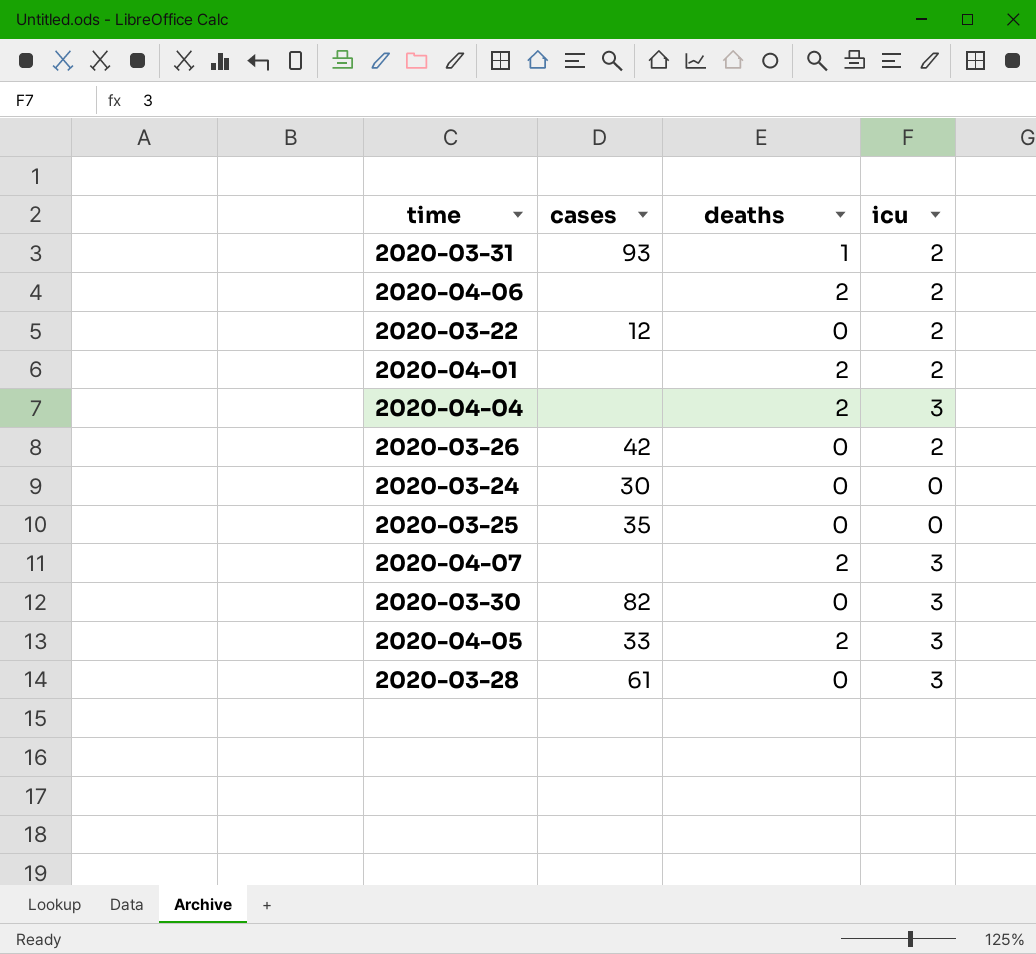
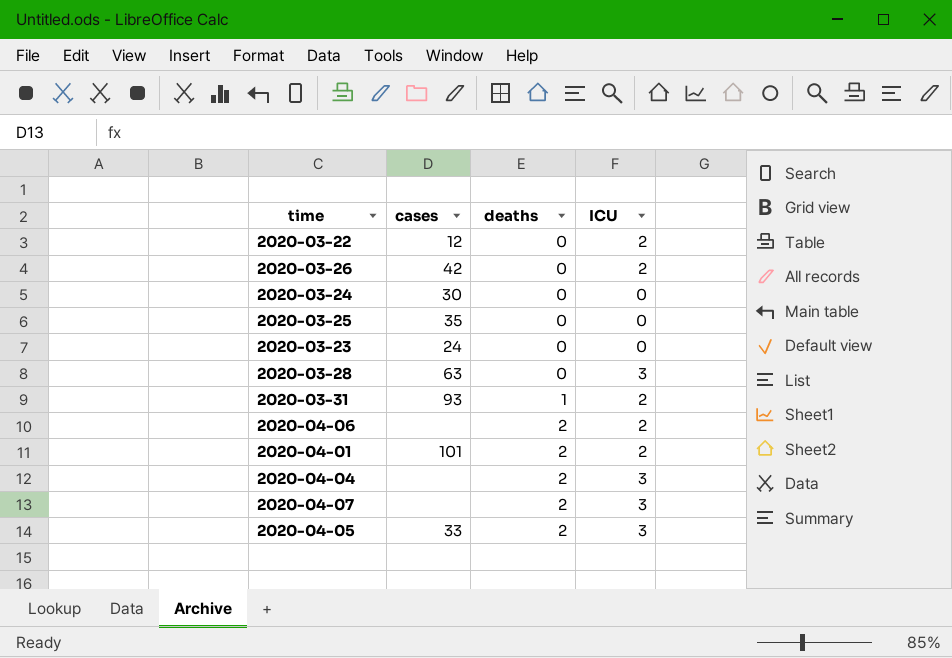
row order: none -> deaths ascending
column name: icu -> ICU
row 2020-03-30: 82 | 0 | 3 -> none
row 2020-03-23: none -> 24 | 0 | 0
2020-03-28 | cases: 61 -> 63
2020-04-01 | cases: none -> 101

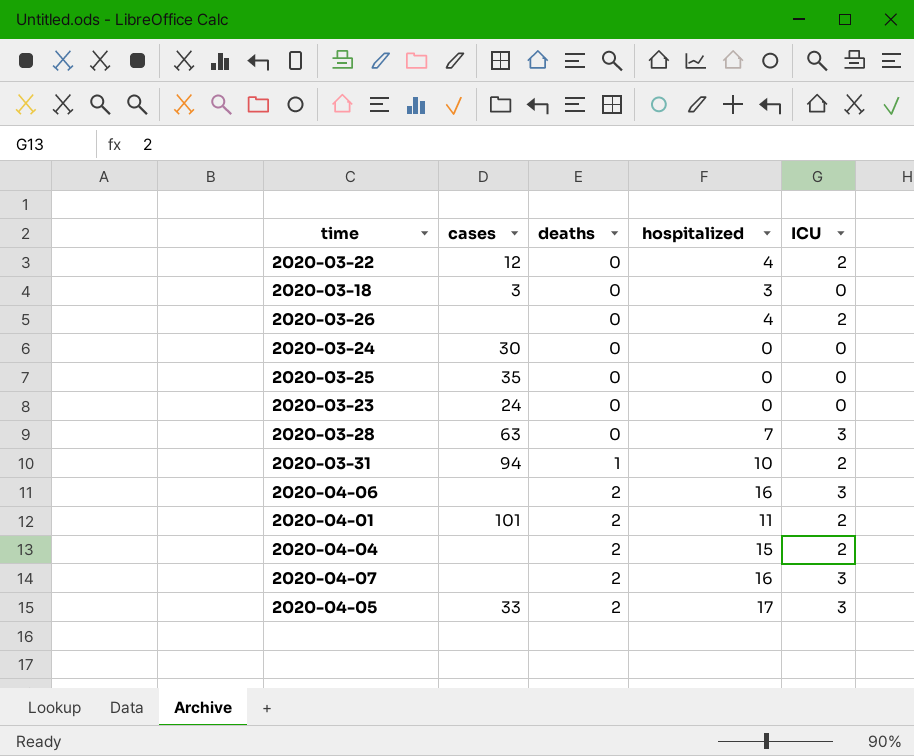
column hospitalized | position: none -> 4
row 2020-03-18: none -> 3 | 0 | 3 | 0
2020-03-26 | cases: 42 -> none
2020-03-31 | cases: 93 -> 94
2020-04-06 | ICU: 2 -> 3
2020-04-04 | ICU: 3 -> 2

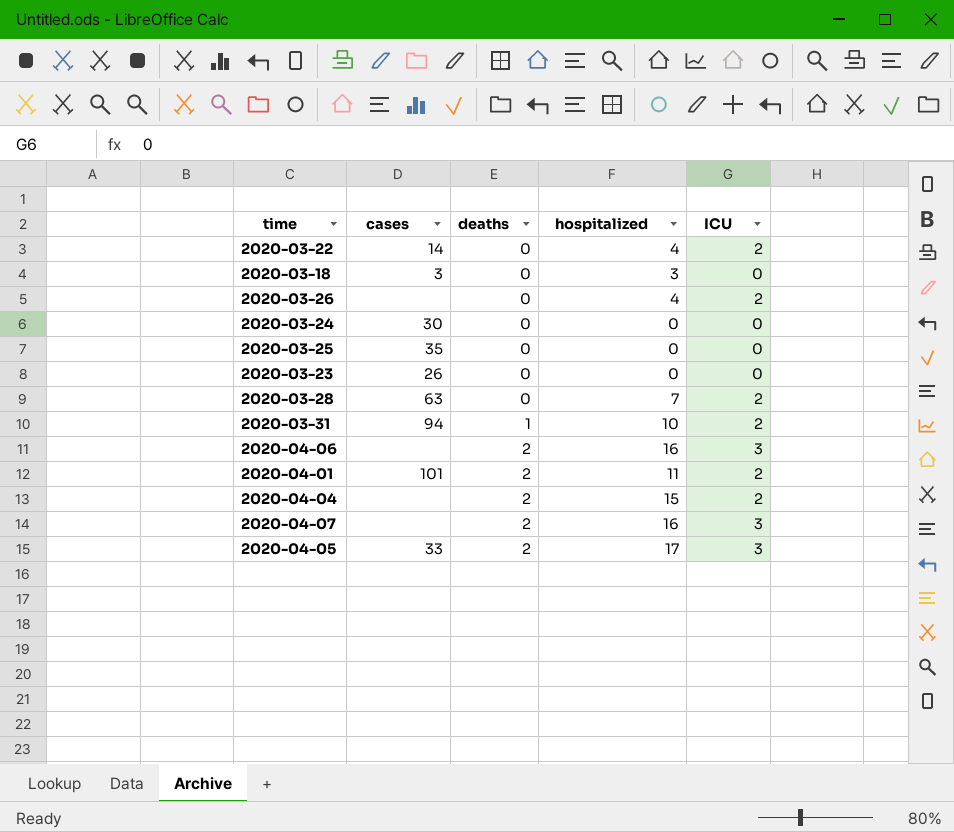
2020-03-22 | cases: 12 -> 14
2020-03-23 | cases: 24 -> 26
2020-03-28 | ICU: 3 -> 2

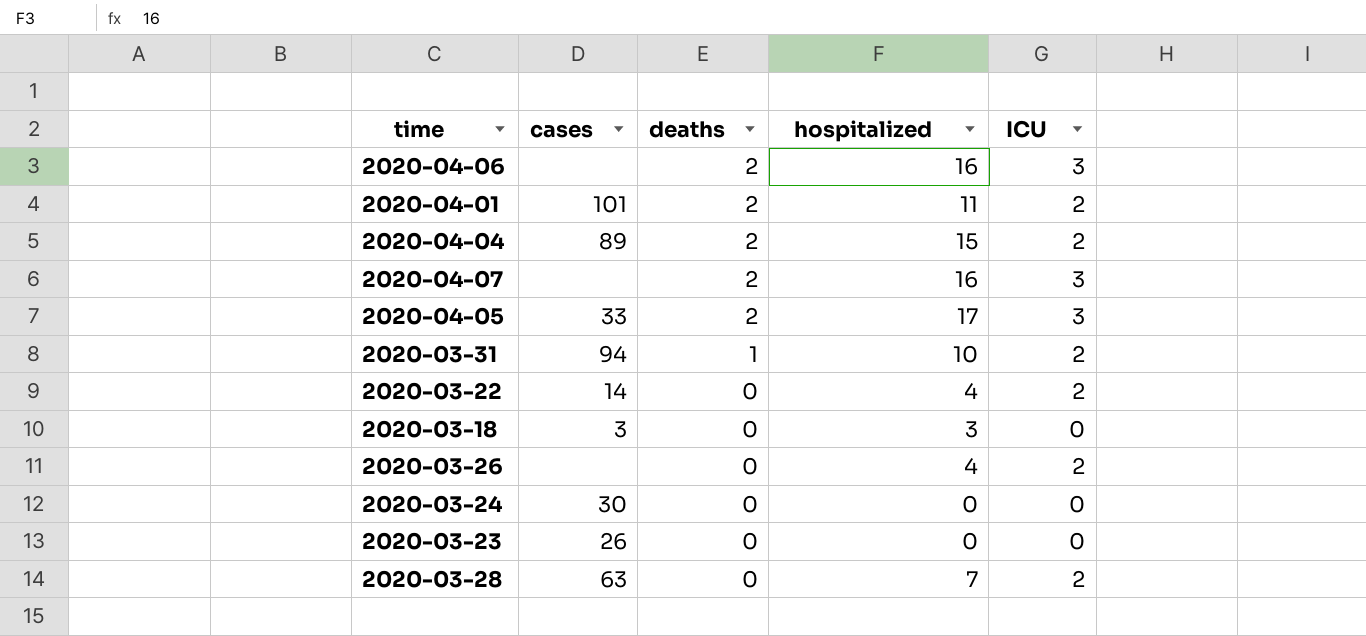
row order: deaths ascending -> deaths descending
row 2020-03-25: 35 | 0 | 0 | 0 -> none
2020-04-04 | cases: none -> 89

